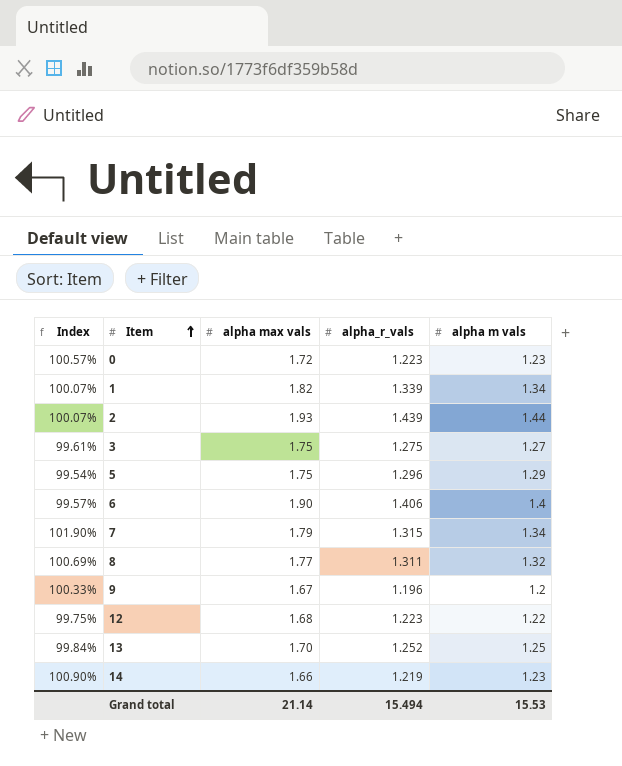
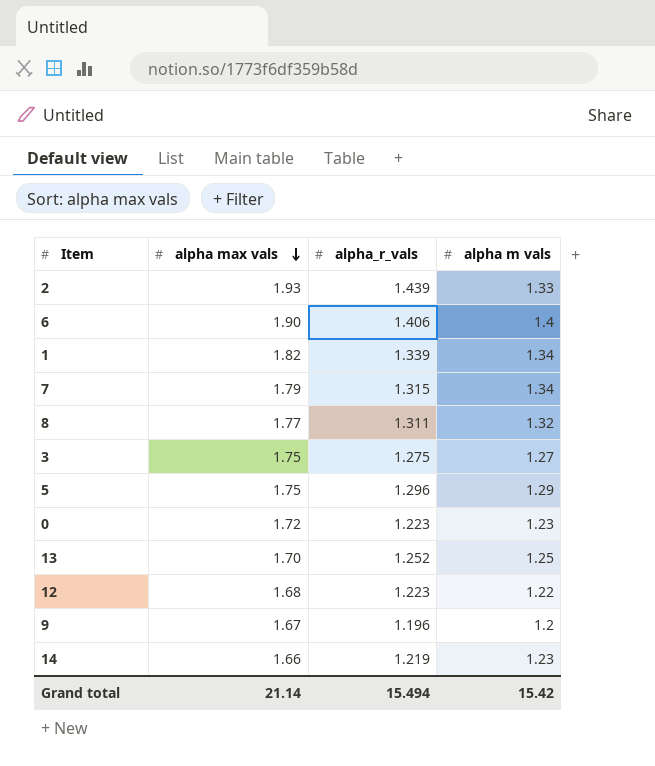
row order: Item ascending -> alpha max vals descending
column Index | formula: [alpha m vals] / [alpha_r_vals] -> none
2 | alpha m vals: 1.44 -> 1.33
Grand total | alpha m vals: 15.53 -> 15.42

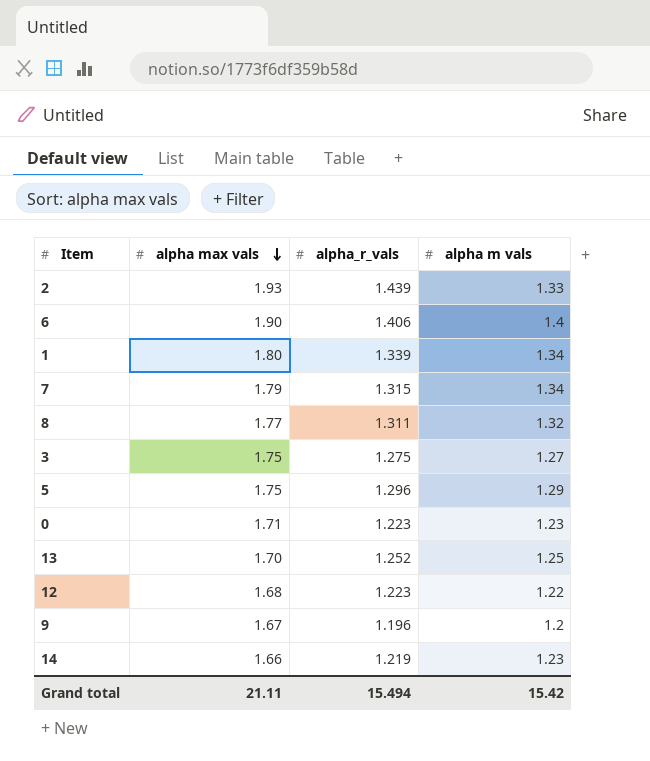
1 | alpha max vals: 1.82 -> 1.80
0 | alpha max vals: 1.72 -> 1.71
Grand total | alpha max vals: 21.14 -> 21.11

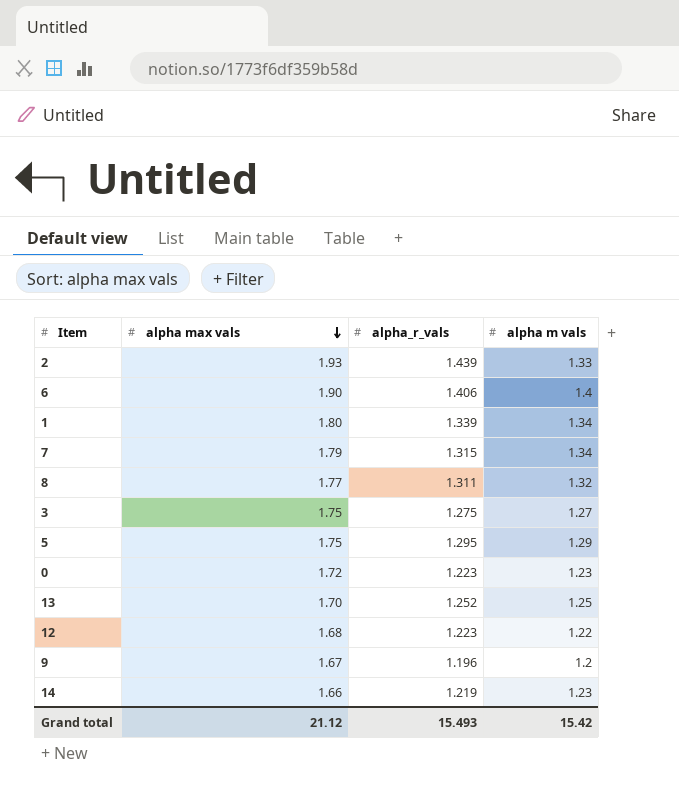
5 | alpha_r_vals: 1.296 -> 1.295
0 | alpha max vals: 1.71 -> 1.72
Grand total | alpha max vals: 21.11 -> 21.12
Grand total | alpha_r_vals: 15.494 -> 15.493

